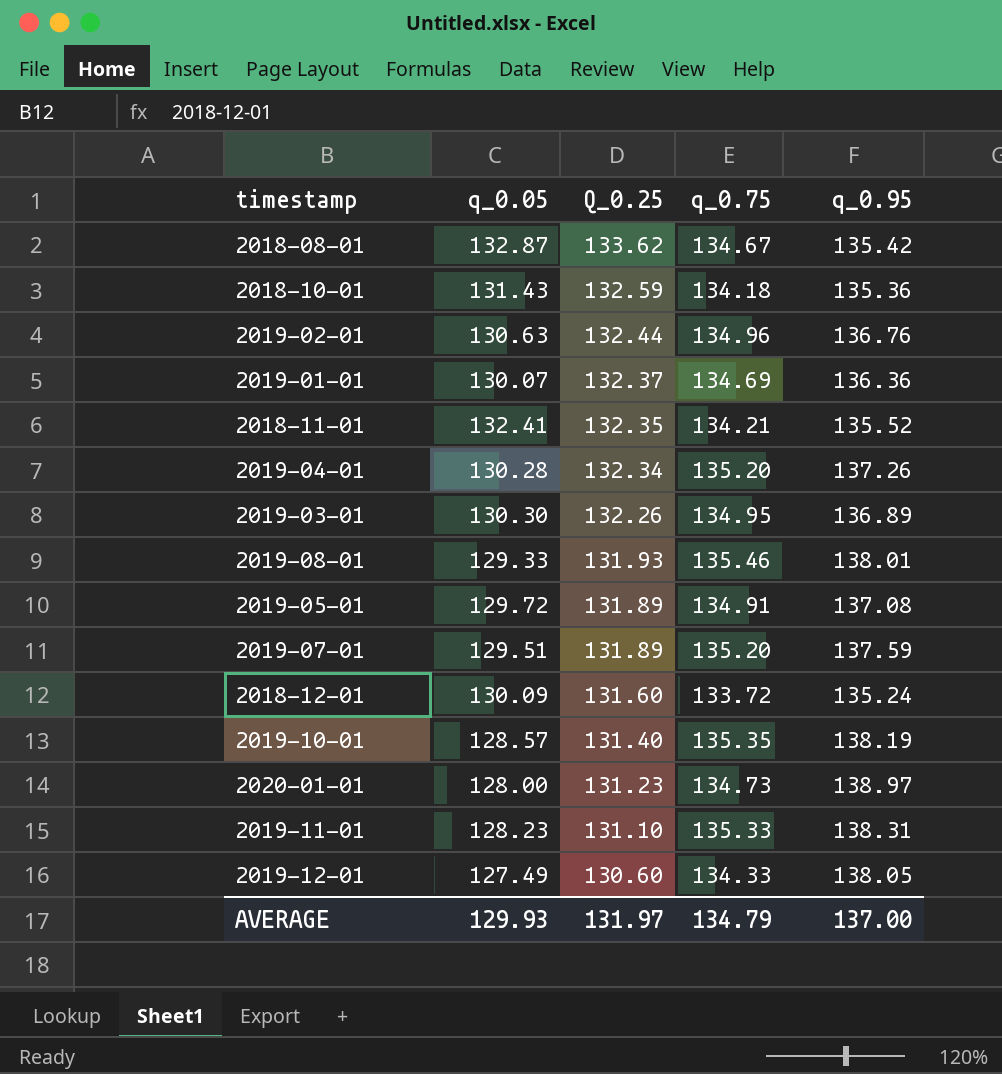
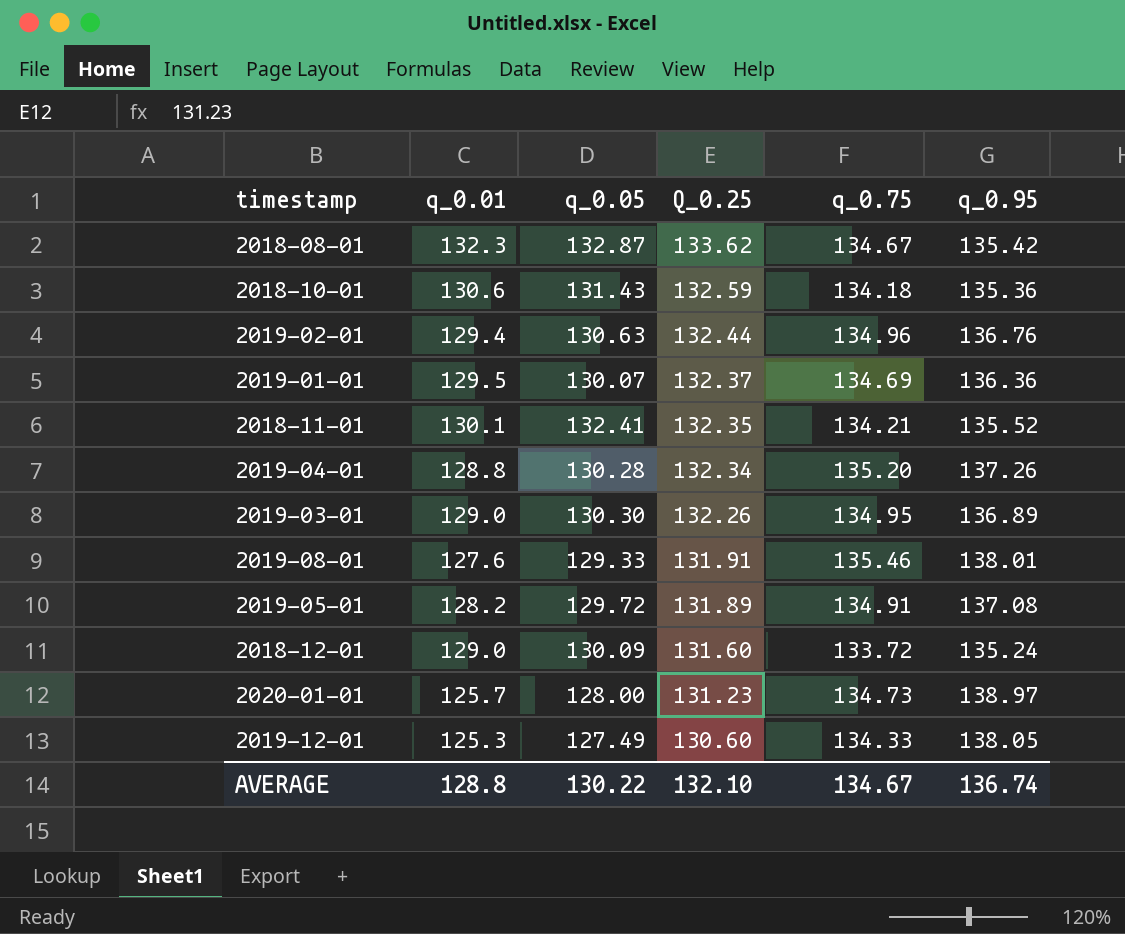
column q_0.01 | position: none -> 2
row 2019-07-01: 129.51 | 131.89 | 135.20 | 137.59 -> none
row 2019-10-01: 128.57 | 131.40 | 135.35 | 138.19 -> none
row 2019-11-01: 128.23 | 131.10 | 135.33 | 138.31 -> none
2019-08-01 | Q_0.25: 131.93 -> 131.91
AVERAGE | q_0.05: 129.93 -> 130.22
AVERAGE | Q_0.25: 131.97 -> 132.10
AVERAGE | q_0.75: 134.79 -> 134.67
AVERAGE | q_0.95: 137.00 -> 136.74

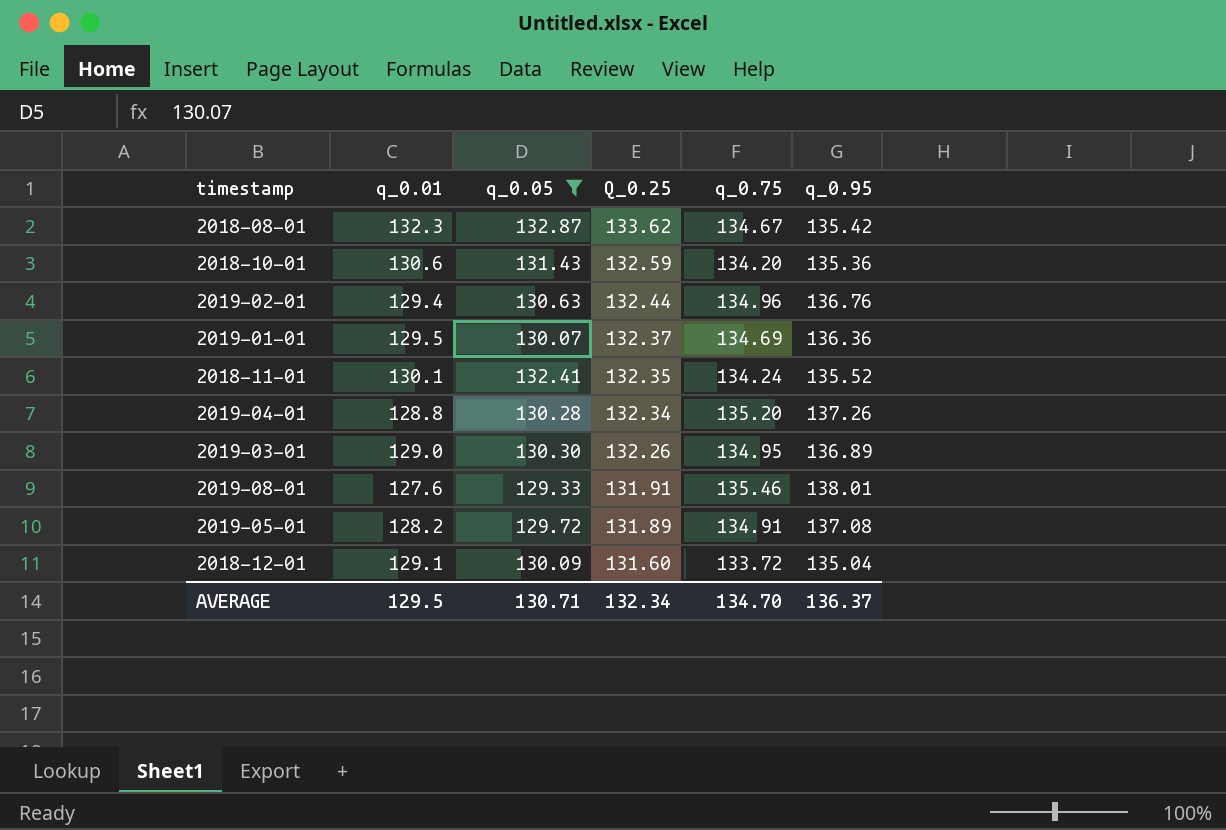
filter: none -> q_0.05 >= 129.33
2018-10-01 | q_0.75: 134.18 -> 134.20
2018-11-01 | q_0.75: 134.21 -> 134.24
2018-12-01 | q_0.01: 129.0 -> 129.1
2018-12-01 | q_0.95: 135.24 -> 135.04
AVERAGE | q_0.01: 128.8 -> 129.5
AVERAGE | q_0.05: 130.22 -> 130.71
AVERAGE | Q_0.25: 132.10 -> 132.34
AVERAGE | q_0.75: 134.67 -> 134.70
AVERAGE | q_0.95: 136.74 -> 136.37

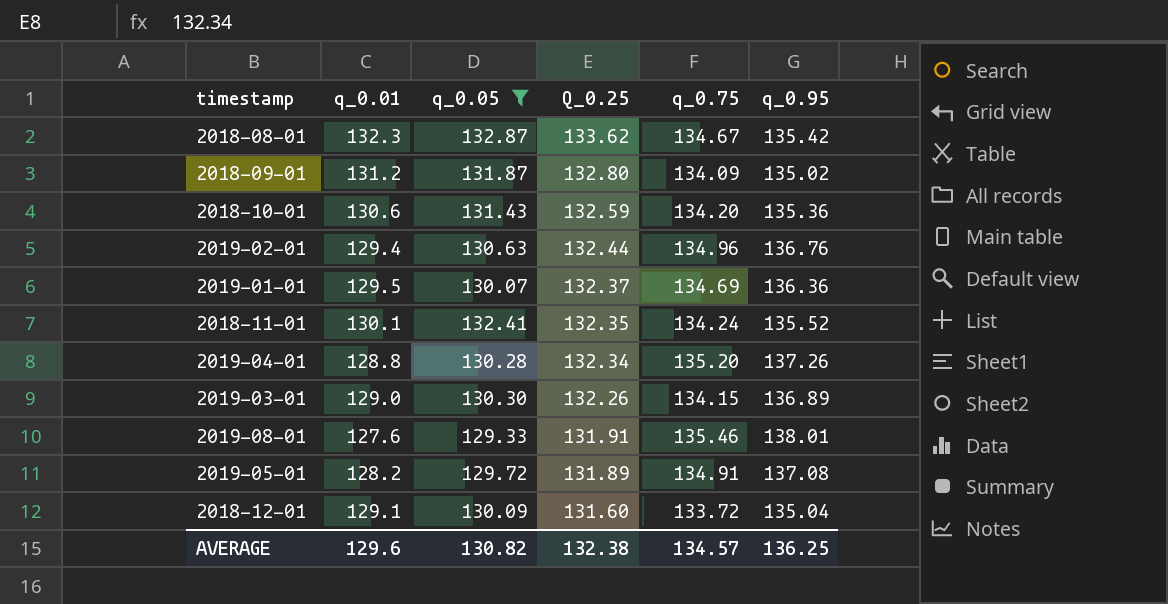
row 2018-09-01: none -> 131.2 | 131.87 | 132.80 | 134.09 | 135.02
2019-03-01 | q_0.75: 134.95 -> 134.15
AVERAGE | q_0.01: 129.5 -> 129.6
AVERAGE | q_0.05: 130.71 -> 130.82
AVERAGE | Q_0.25: 132.34 -> 132.38
AVERAGE | q_0.75: 134.70 -> 134.57
AVERAGE | q_0.95: 136.37 -> 136.25

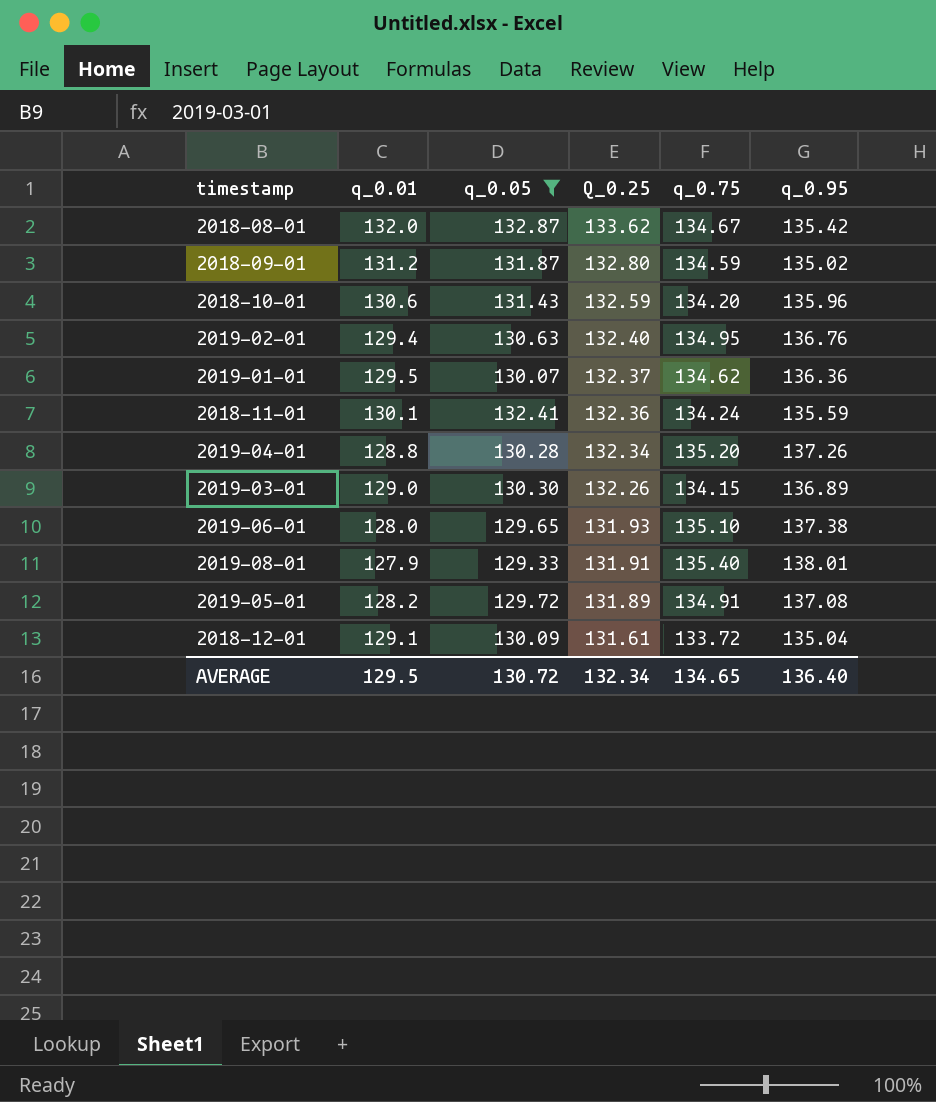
2018-08-01 | q_0.01: 132.3 -> 132.0
2018-09-01 | q_0.75: 134.09 -> 134.59
2018-10-01 | q_0.95: 135.36 -> 135.96
2019-02-01 | Q_0.25: 132.44 -> 132.40
2019-02-01 | q_0.75: 134.96 -> 134.95
2019-01-01 | q_0.75: 134.69 -> 134.62
2018-11-01 | Q_0.25: 132.35 -> 132.36
2018-11-01 | q_0.95: 135.52 -> 135.59
row 2019-06-01: none -> 128.0 | 129.65 | 131.93 | 135.10 | 137.38
2019-08-01 | q_0.01: 127.6 -> 127.9
2019-08-01 | q_0.75: 135.46 -> 135.40
2018-12-01 | Q_0.25: 131.60 -> 131.61
AVERAGE | q_0.01: 129.6 -> 129.5
AVERAGE | q_0.05: 130.82 -> 130.72
AVERAGE | Q_0.25: 132.38 -> 132.34
AVERAGE | q_0.75: 134.57 -> 134.65
AVERAGE | q_0.95: 136.25 -> 136.40

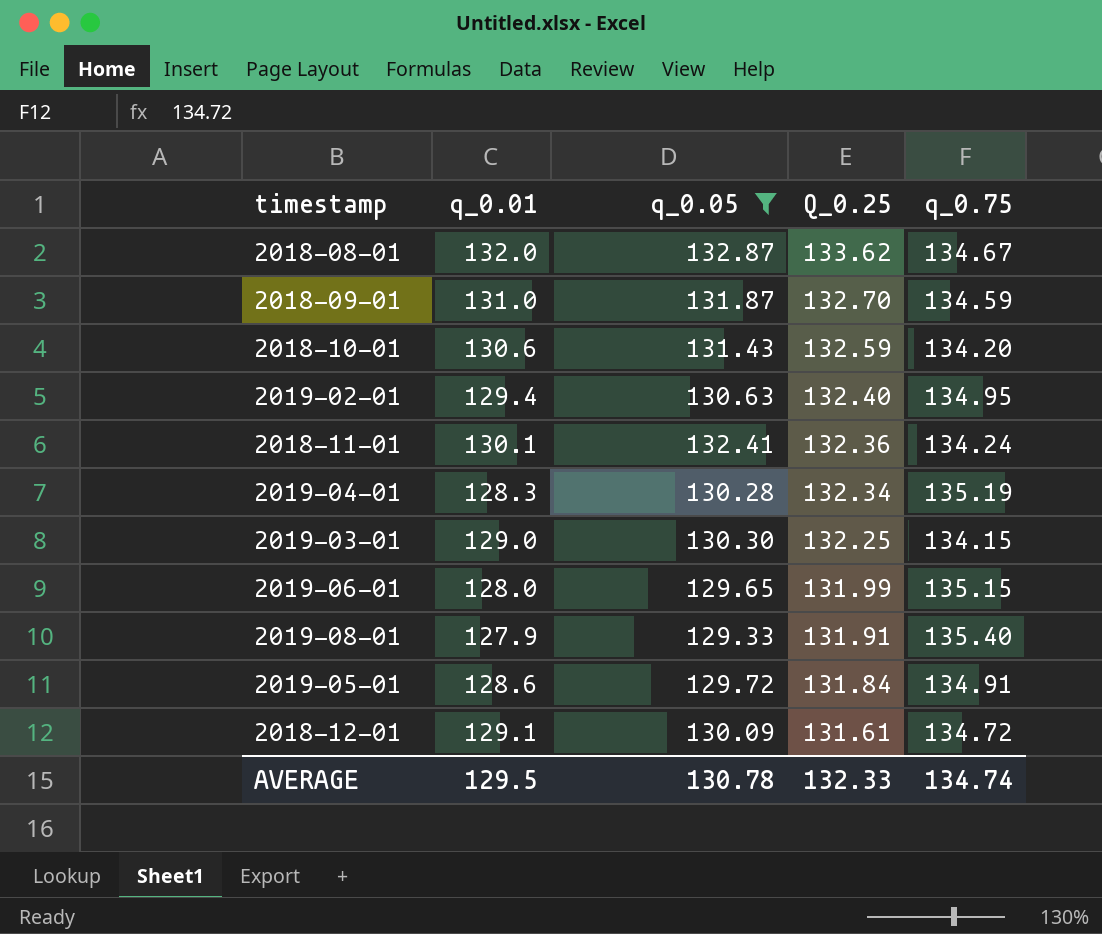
column q_0.95 | position: 6 -> none
row 2019-01-01: 129.5 | 130.07 | 132.37 | 134.62 | 136.36 -> none
2018-09-01 | q_0.01: 131.2 -> 131.0
2018-09-01 | Q_0.25: 132.80 -> 132.70
2019-04-01 | q_0.01: 128.8 -> 128.3
2019-04-01 | q_0.75: 135.20 -> 135.19
2019-03-01 | Q_0.25: 132.26 -> 132.25
2019-06-01 | Q_0.25: 131.93 -> 131.99
2019-06-01 | q_0.75: 135.10 -> 135.15
2019-05-01 | q_0.01: 128.2 -> 128.6
2019-05-01 | Q_0.25: 131.89 -> 131.84
2018-12-01 | q_0.75: 133.72 -> 134.72
AVERAGE | q_0.05: 130.72 -> 130.78
AVERAGE | Q_0.25: 132.34 -> 132.33
AVERAGE | q_0.75: 134.65 -> 134.74

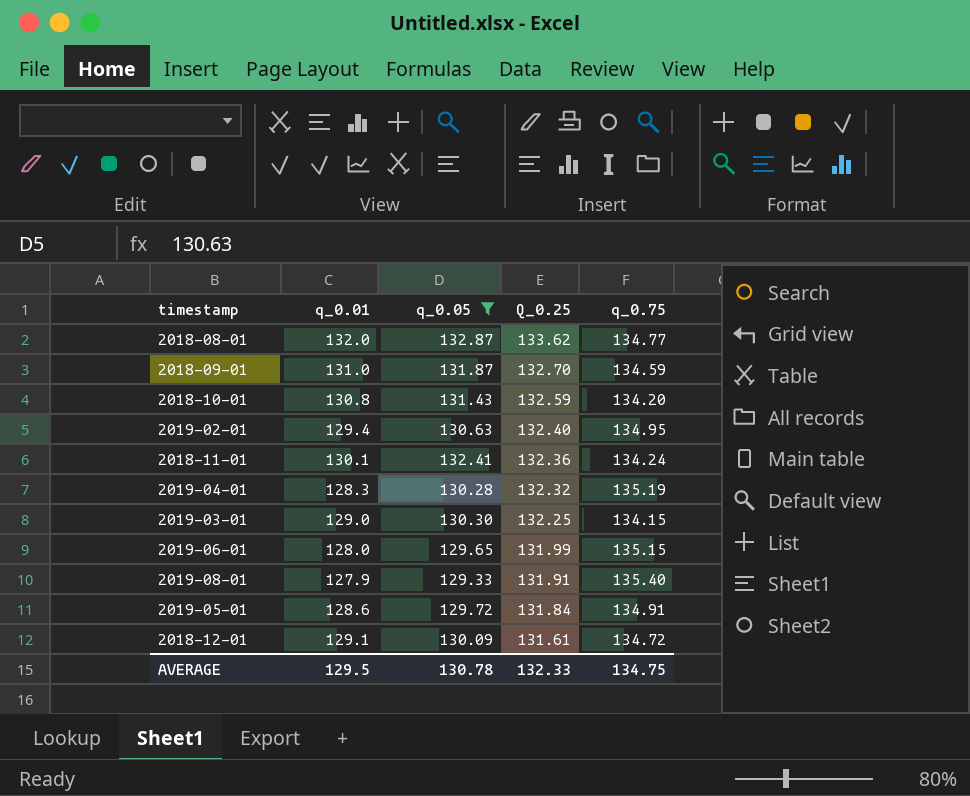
2018-08-01 | q_0.75: 134.67 -> 134.77
2018-10-01 | q_0.01: 130.6 -> 130.8
2019-04-01 | Q_0.25: 132.34 -> 132.32
AVERAGE | q_0.75: 134.74 -> 134.75

